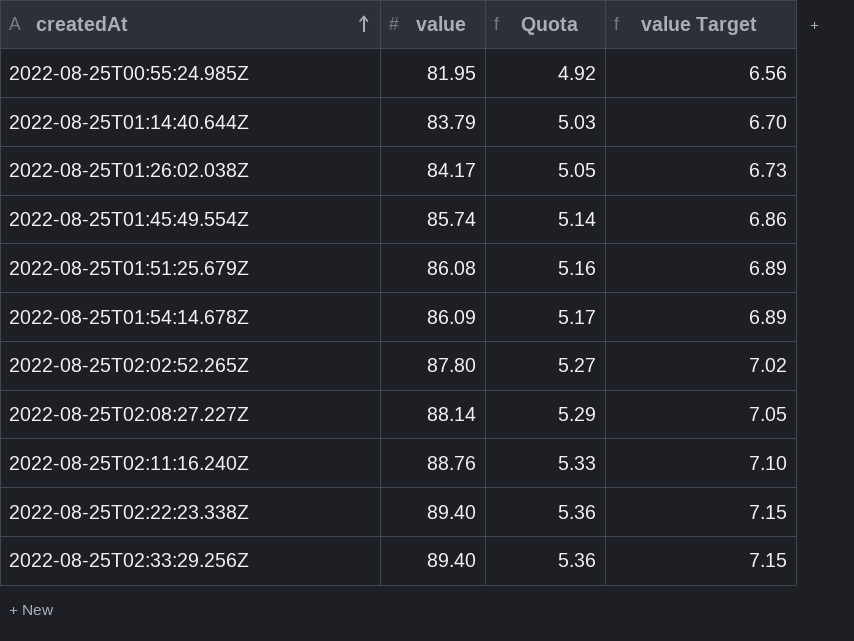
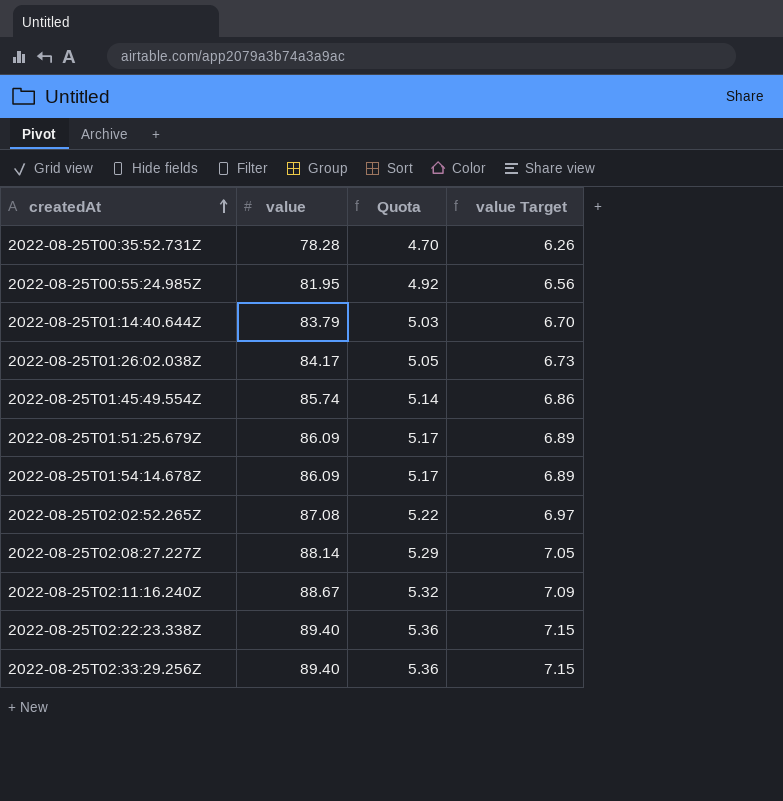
row 2022-08-25T00:35:52.731Z: none -> 78.28 | 4.70 | 6.26
2022-08-25T01:51:25.679Z | value: 86.08 -> 86.09
2022-08-25T01:51:25.679Z | Quota: 5.16 -> 5.17
2022-08-25T02:02:52.265Z | value: 87.80 -> 87.08
2022-08-25T02:02:52.265Z | Quota: 5.27 -> 5.22
2022-08-25T02:02:52.265Z | value Target: 7.02 -> 6.97
2022-08-25T02:11:16.240Z | value: 88.76 -> 88.67
2022-08-25T02:11:16.240Z | Quota: 5.33 -> 5.32
2022-08-25T02:11:16.240Z | value Target: 7.10 -> 7.09

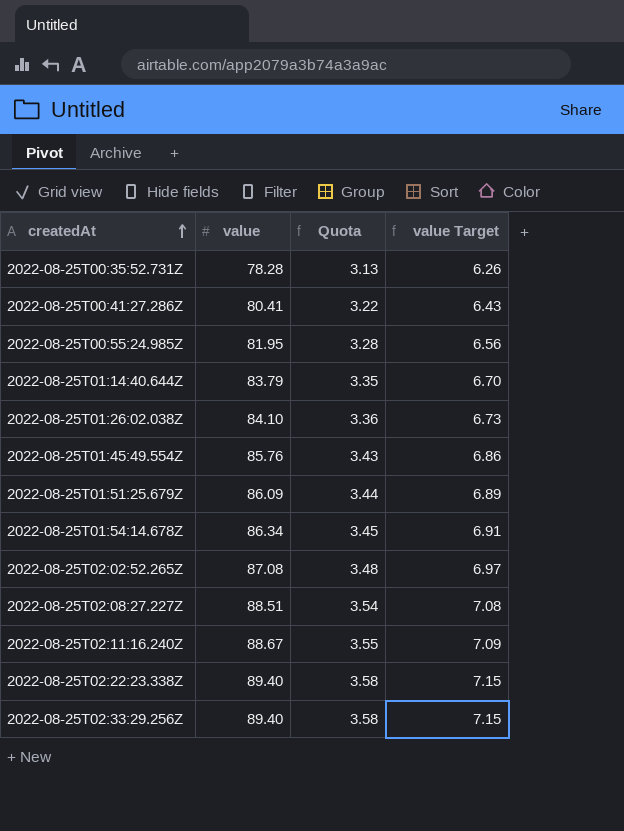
column Quota | formula: [value] * 0.06 -> [value] * 0.04
row 2022-08-25T00:41:27.286Z: none -> 80.41 | 3.22 | 6.43
2022-08-25T01:26:02.038Z | value: 84.17 -> 84.10
2022-08-25T01:45:49.554Z | value: 85.74 -> 85.76
2022-08-25T01:54:14.678Z | value: 86.09 -> 86.34
2022-08-25T01:54:14.678Z | value Target: 6.89 -> 6.91
2022-08-25T02:08:27.227Z | value: 88.14 -> 88.51
2022-08-25T02:08:27.227Z | value Target: 7.05 -> 7.08

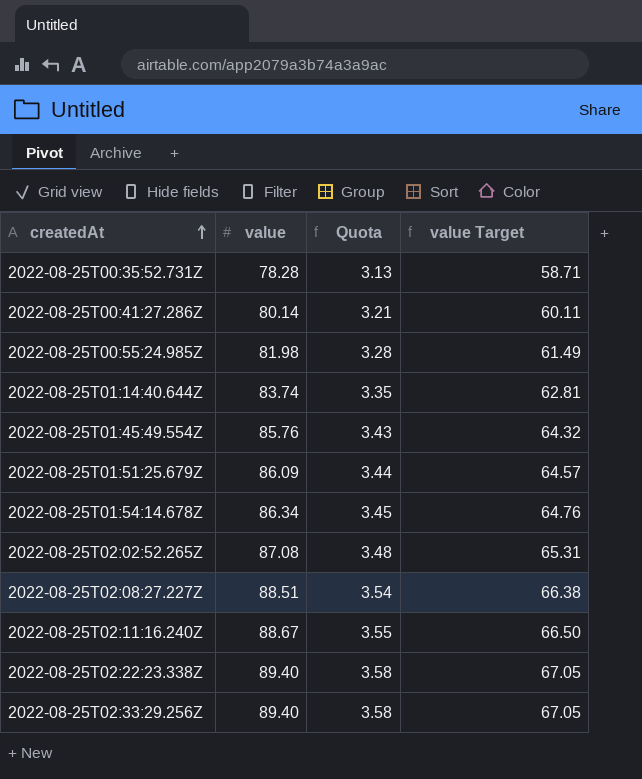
column value Target | formula: [value] * 0.08 -> [value] * 0.75
row 2022-08-25T01:26:02.038Z: 84.10 | 3.36 | 6.73 -> none
2022-08-25T00:41:27.286Z | value: 80.41 -> 80.14
2022-08-25T00:41:27.286Z | Quota: 3.22 -> 3.21
2022-08-25T00:55:24.985Z | value: 81.95 -> 81.98
2022-08-25T01:14:40.644Z | value: 83.79 -> 83.74

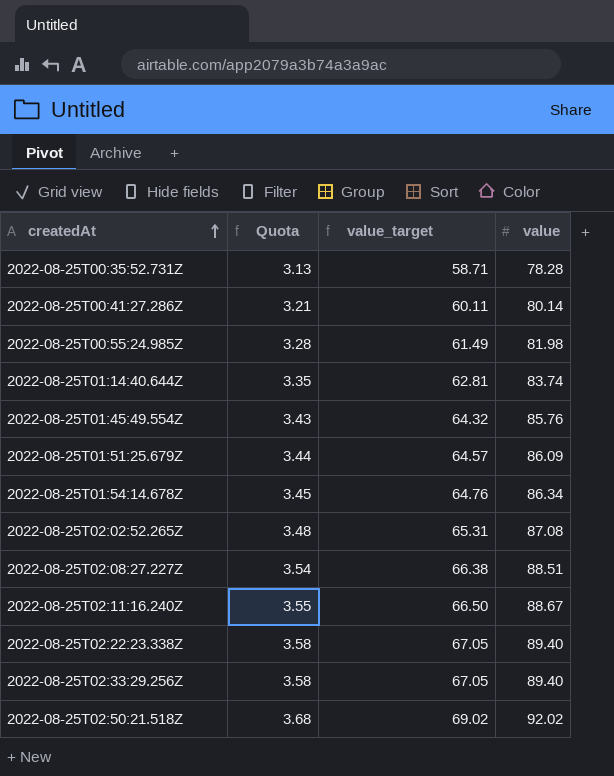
column name: value Target -> value_target
column value | position: 2 -> 4
row 2022-08-25T02:50:21.518Z: none -> 3.68 | 69.02 | 92.02

